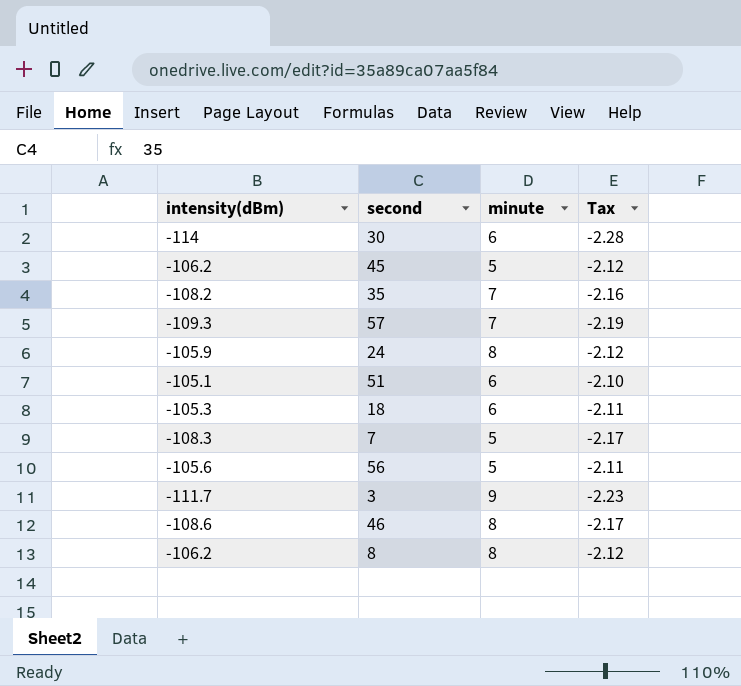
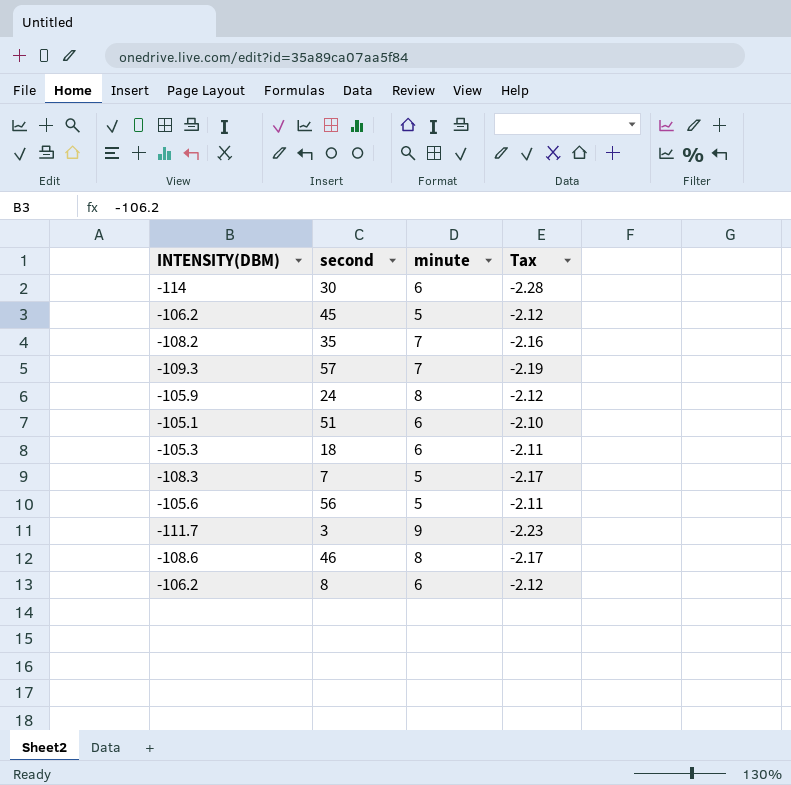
column name: intensity(dBm) -> INTENSITY(DBM)
8 | minute: 8 -> 6

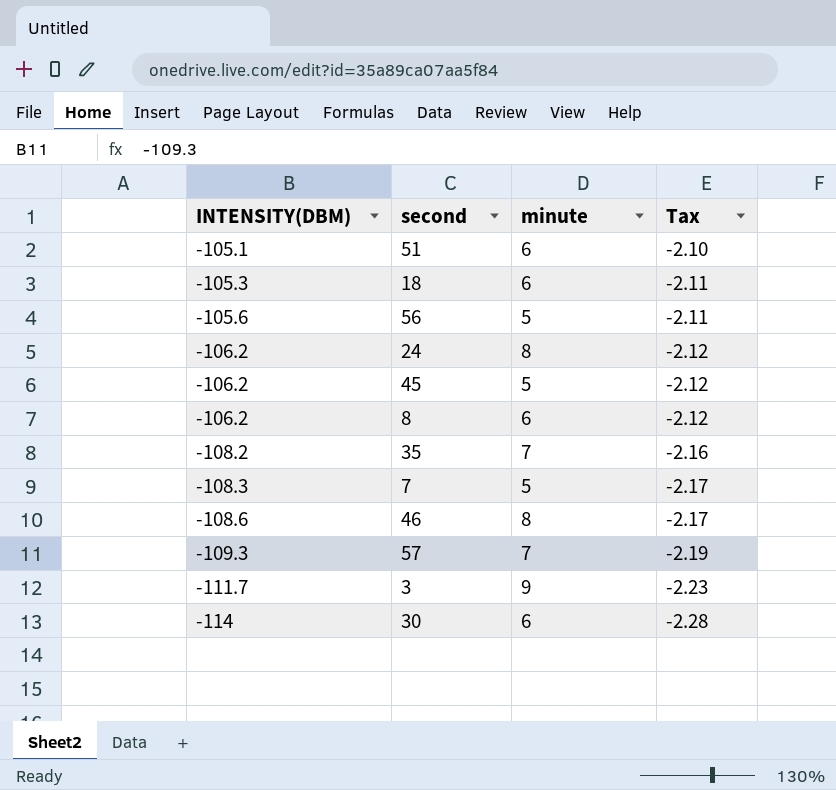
row order: none -> INTENSITY(DBM) descending
24 | INTENSITY(DBM): -105.9 -> -106.2

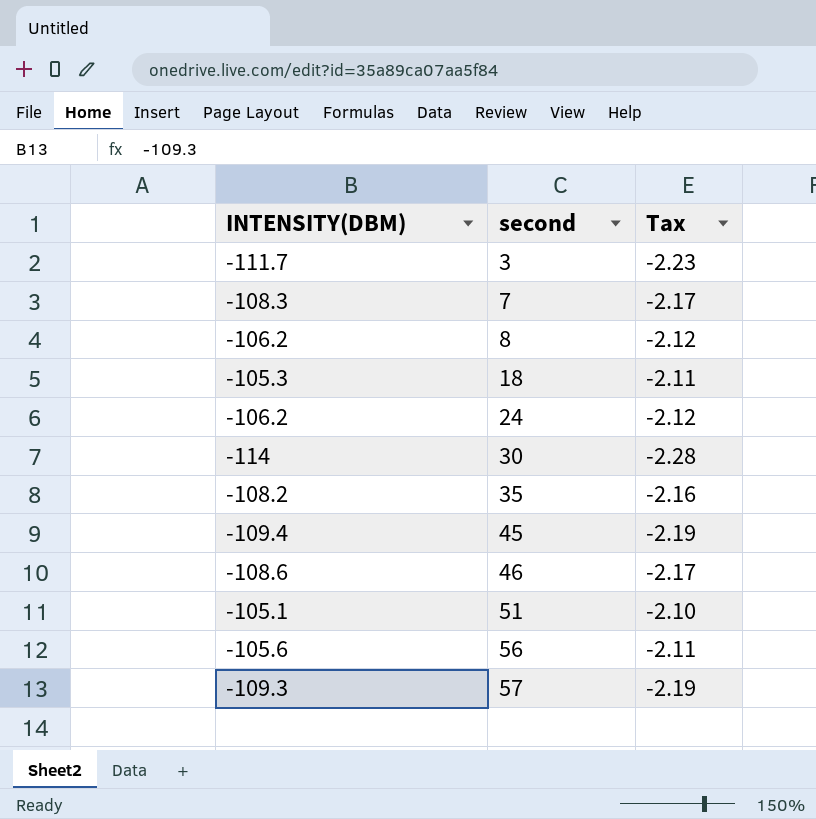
row order: INTENSITY(DBM) descending -> second ascending
column minute | position: 3 -> none
45 | INTENSITY(DBM): -106.2 -> -109.4
45 | Tax: -2.12 -> -2.19

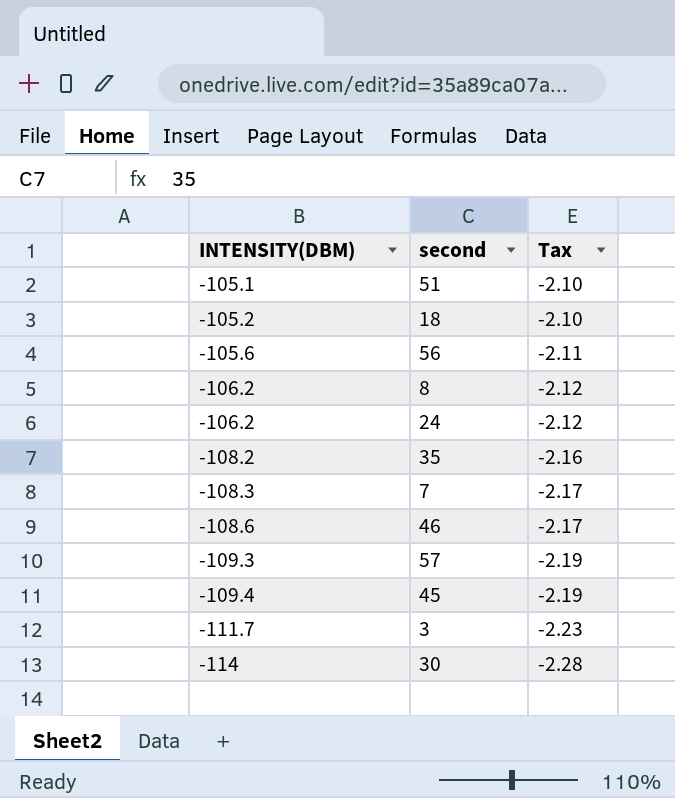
row order: second ascending -> INTENSITY(DBM) descending
18 | INTENSITY(DBM): -105.3 -> -105.2
18 | Tax: -2.11 -> -2.10

